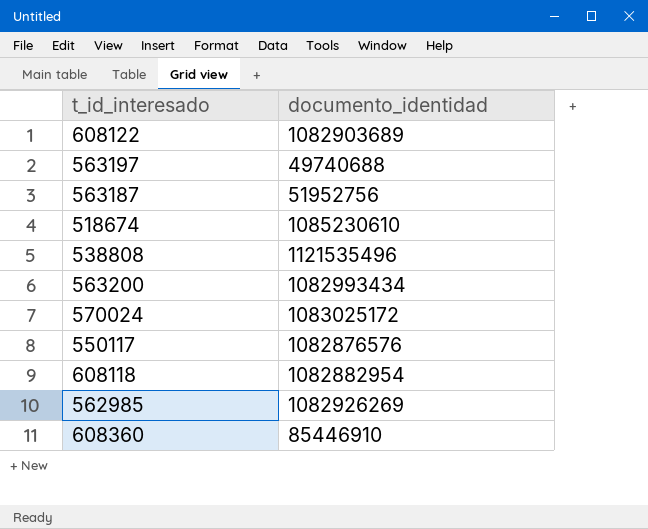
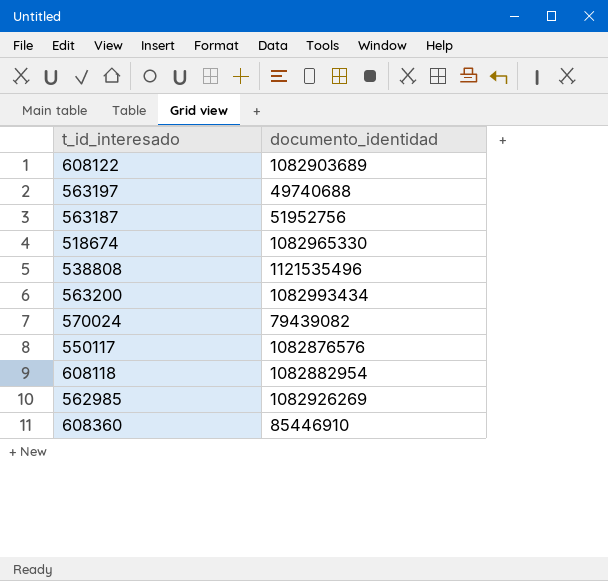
518674 | documento_identidad: 1085230610 -> 1082965330
570024 | documento_identidad: 1083025172 -> 79439082

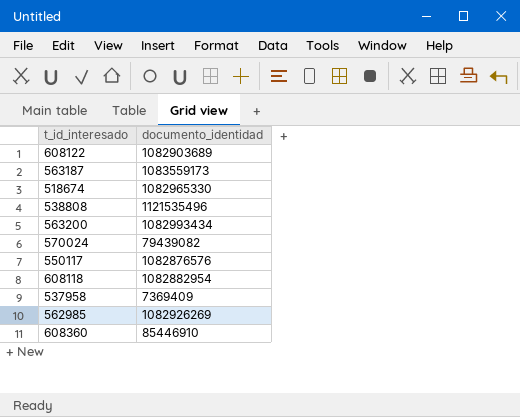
row 563197: 49740688 -> none
563187 | documento_identidad: 51952756 -> 1083559173
row 537958: none -> 7369409

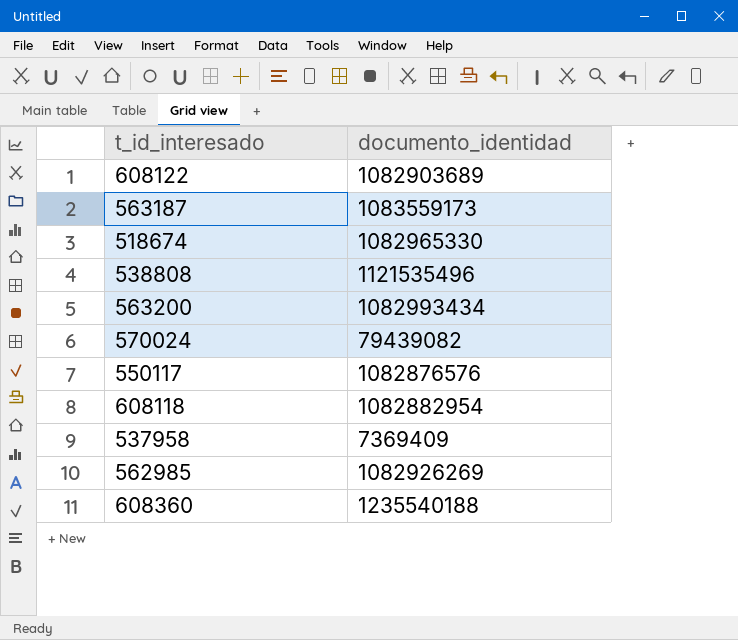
608360 | documento_identidad: 85446910 -> 1235540188

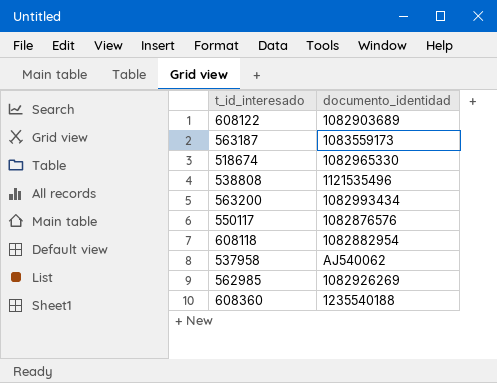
row 570024: 79439082 -> none
537958 | documento_identidad: 7369409 -> AJ540062

